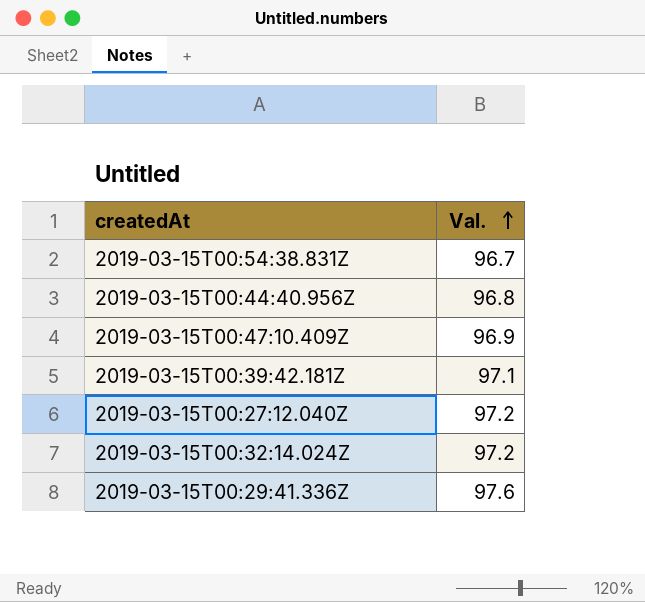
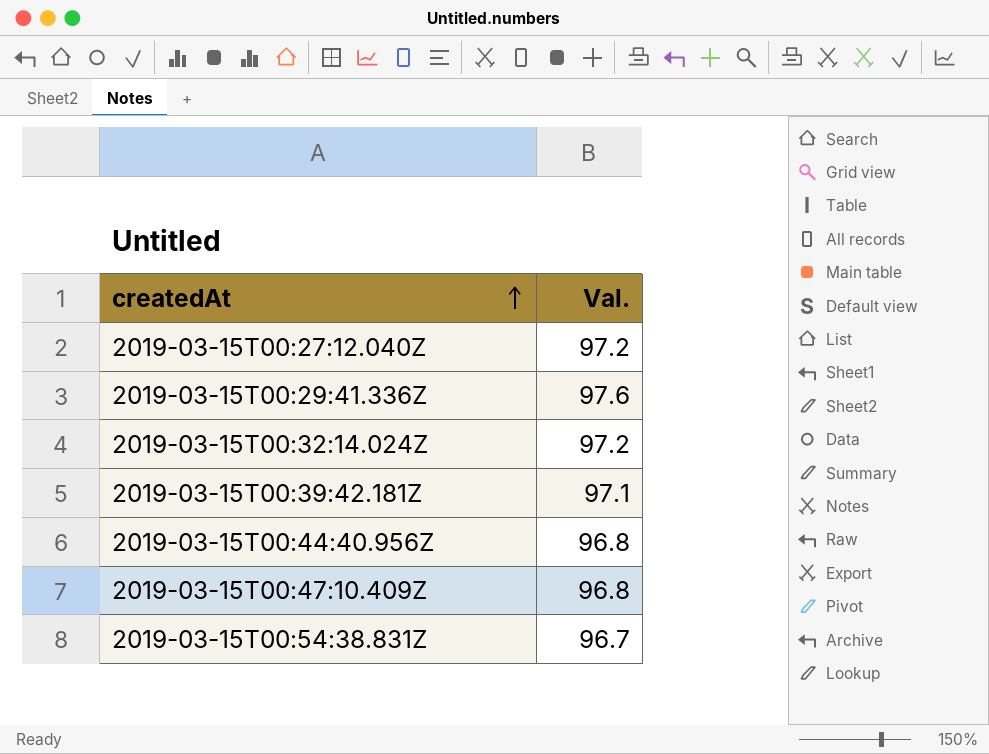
row order: Val. ascending -> createdAt ascending
2019-03-15T00:47:10.409Z | Val.: 96.9 -> 96.8

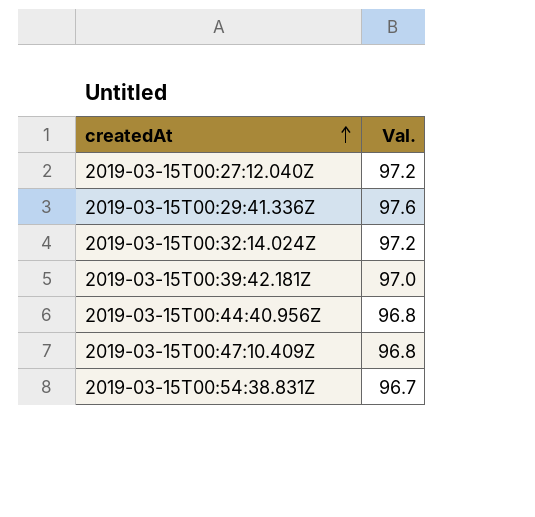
2019-03-15T00:39:42.181Z | Val.: 97.1 -> 97.0

